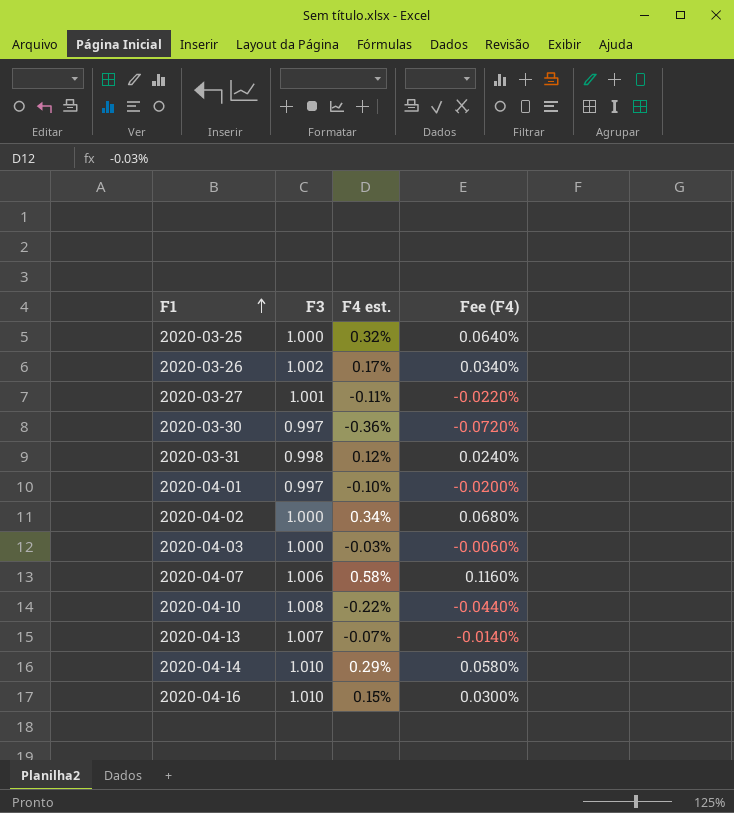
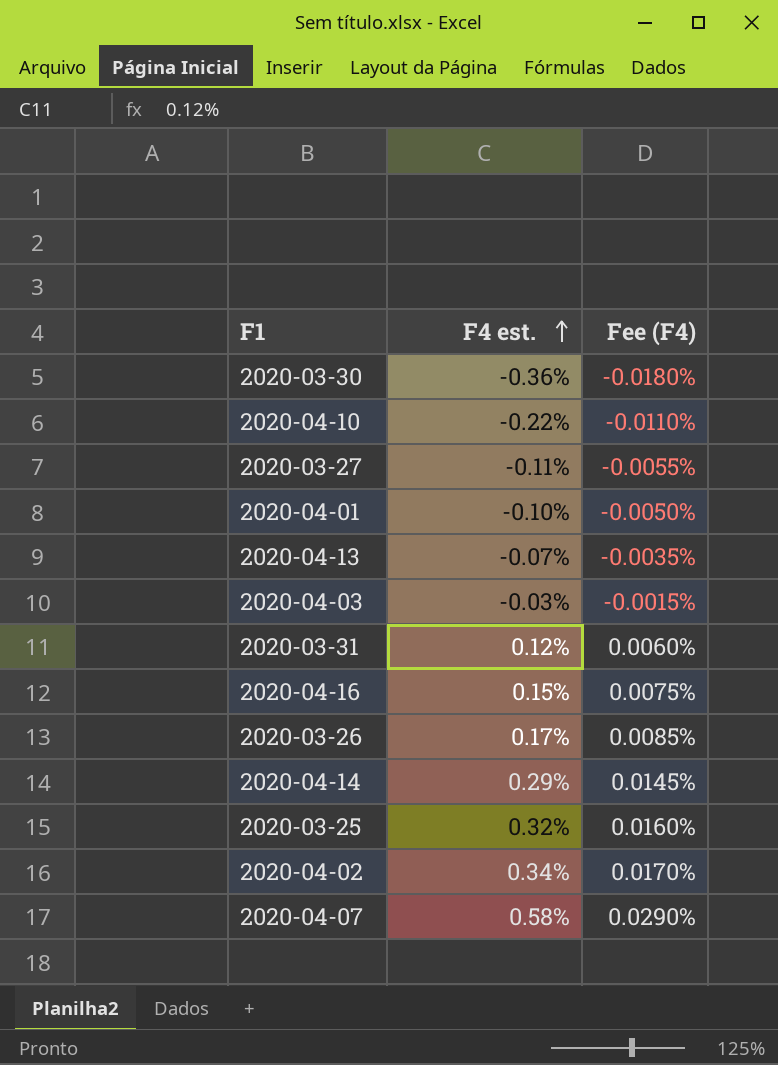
row order: F1 ascending -> F4 est. ascending
column F3 | position: 2 -> none
column Fee (F4) | formula: [F4 est.] * 0.2 -> [F4 est.] * 0.05

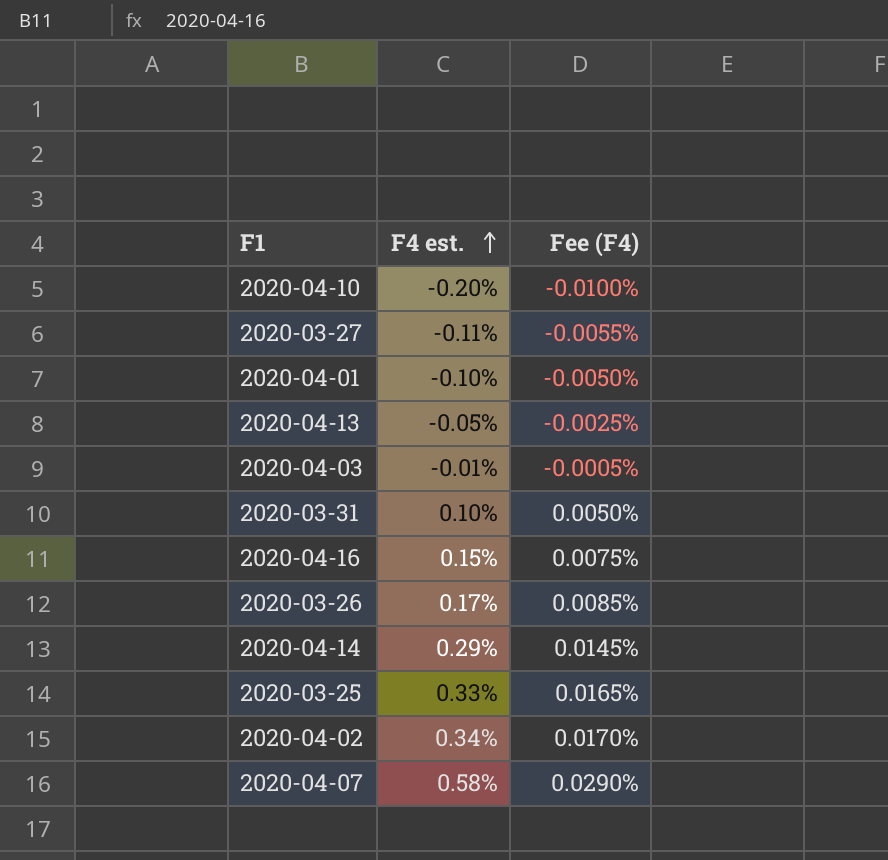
row 2020-03-30: -0.36% | -0.0180% -> none
2020-04-10 | F4 est.: -0.22% -> -0.20%
2020-04-10 | Fee (F4): -0.0110% -> -0.0100%
2020-04-13 | F4 est.: -0.07% -> -0.05%
2020-04-13 | Fee (F4): -0.0035% -> -0.0025%
2020-04-03 | F4 est.: -0.03% -> -0.01%
2020-04-03 | Fee (F4): -0.0015% -> -0.0005%
2020-03-31 | F4 est.: 0.12% -> 0.10%
2020-03-31 | Fee (F4): 0.0060% -> 0.0050%
2020-03-25 | F4 est.: 0.32% -> 0.33%
2020-03-25 | Fee (F4): 0.0160% -> 0.0165%

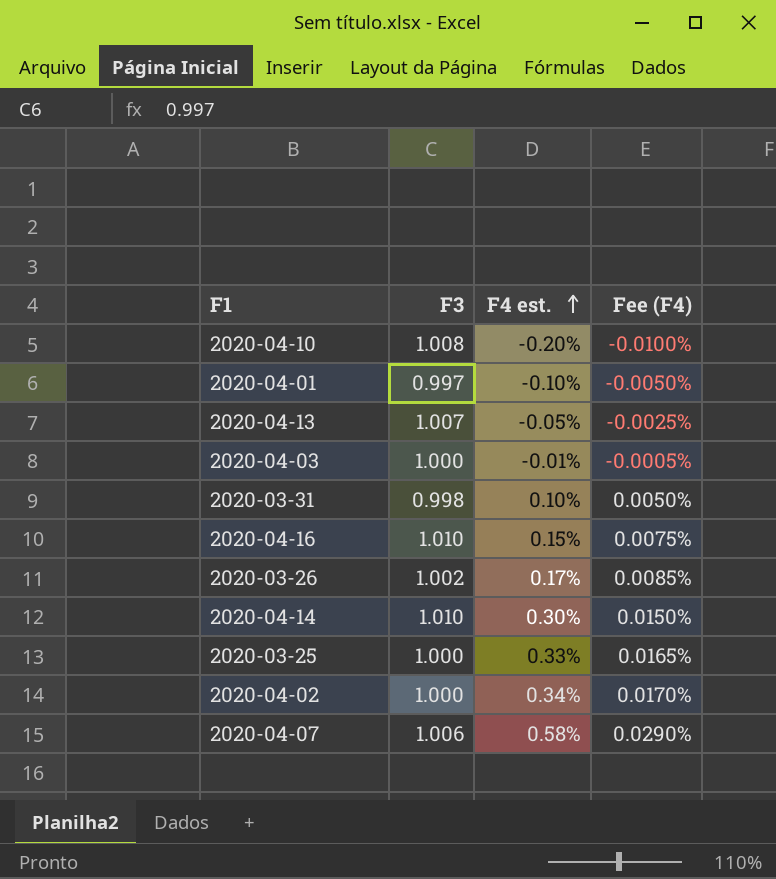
column F3 | position: none -> 2
row 2020-03-27: -0.11% | -0.0055% -> none
2020-04-14 | F4 est.: 0.29% -> 0.30%
2020-04-14 | Fee (F4): 0.0145% -> 0.0150%

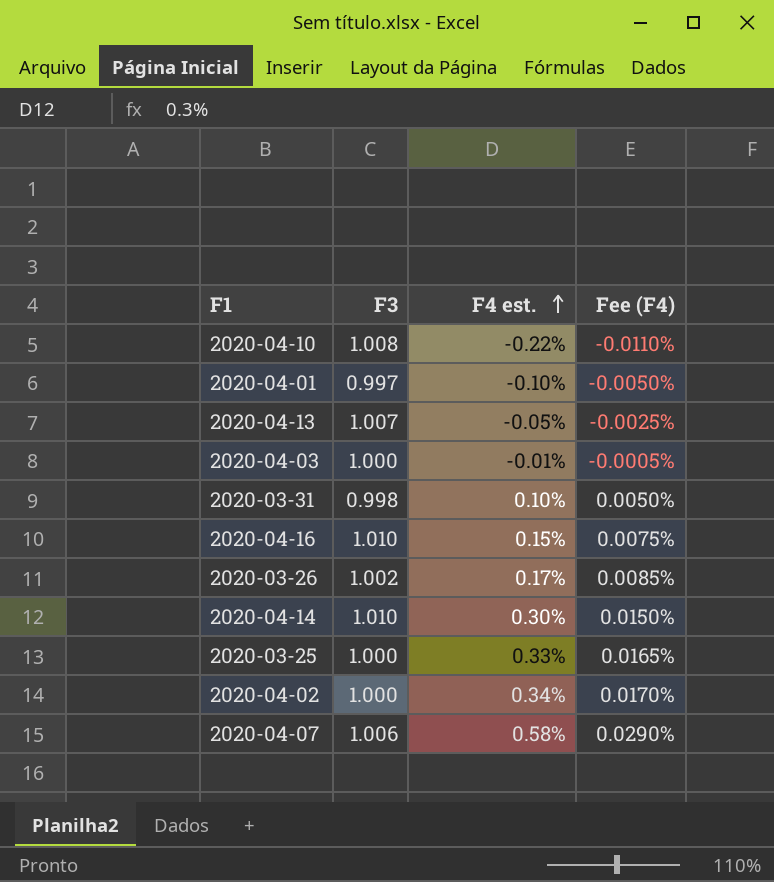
2020-04-10 | F4 est.: -0.20% -> -0.22%
2020-04-10 | Fee (F4): -0.0100% -> -0.0110%

